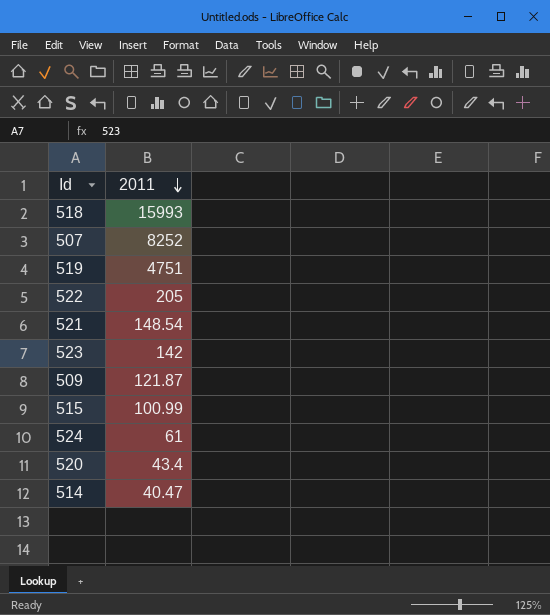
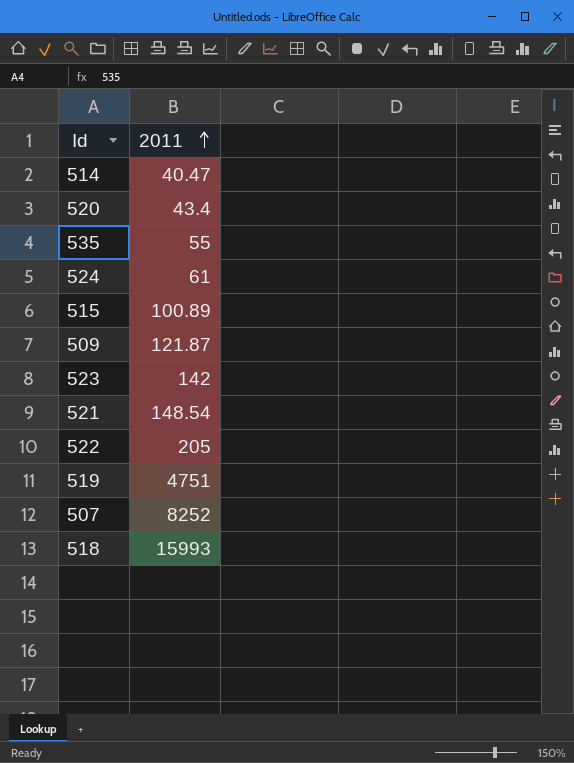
row order: 2011 descending -> 2011 ascending
row 535: none -> 55
515 | 2011: 100.99 -> 100.89

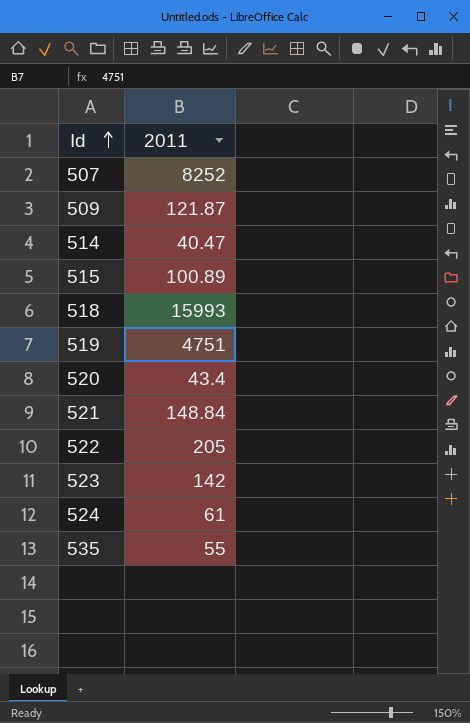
row order: 2011 ascending -> Id ascending
521 | 2011: 148.54 -> 148.84

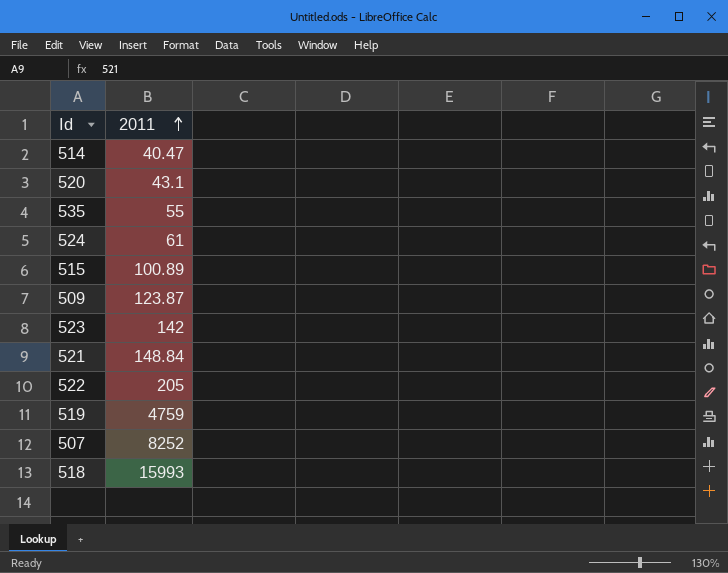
row order: Id ascending -> 2011 ascending
520 | 2011: 43.4 -> 43.1
509 | 2011: 121.87 -> 123.87
519 | 2011: 4751 -> 4759

